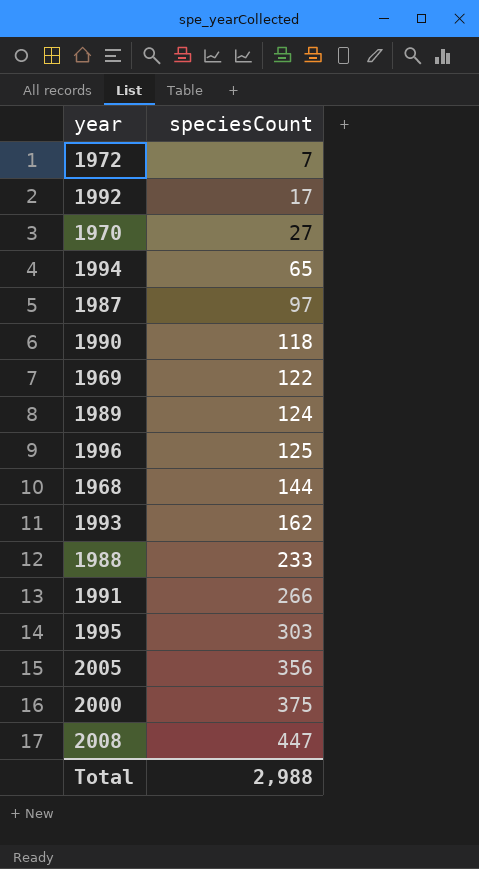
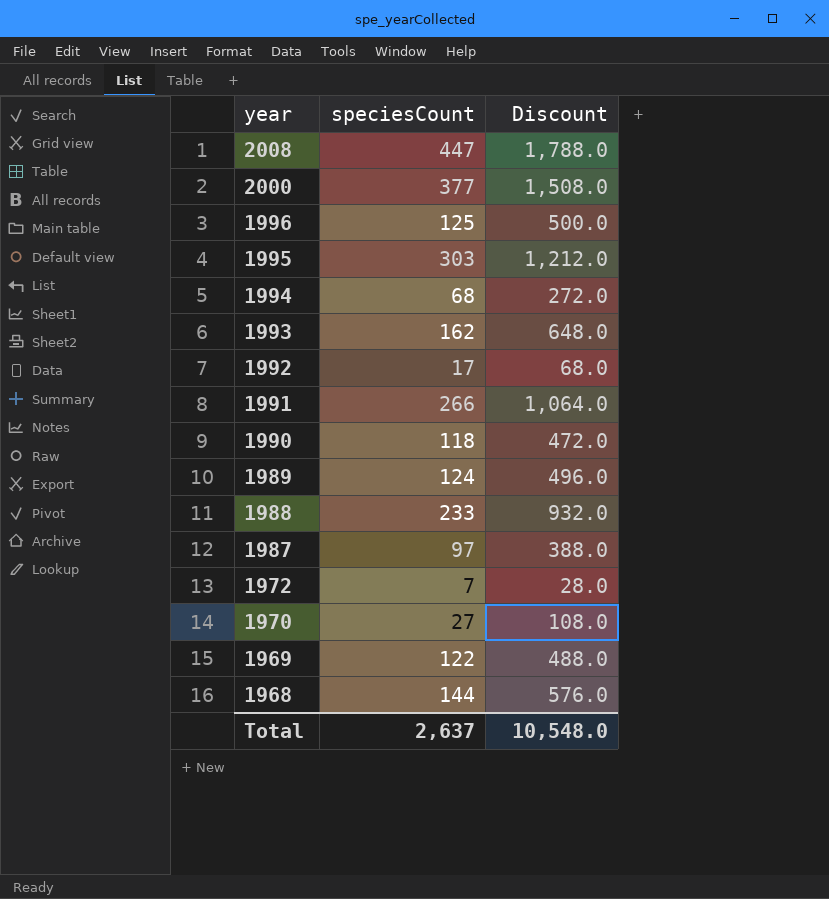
row order: speciesCount ascending -> year descending
column Discount | formula: none -> [speciesCount] * 4
row 2005: 356 -> none
2000 | speciesCount: 375 -> 377
1994 | speciesCount: 65 -> 68
Total | speciesCount: 2,988 -> 2,637

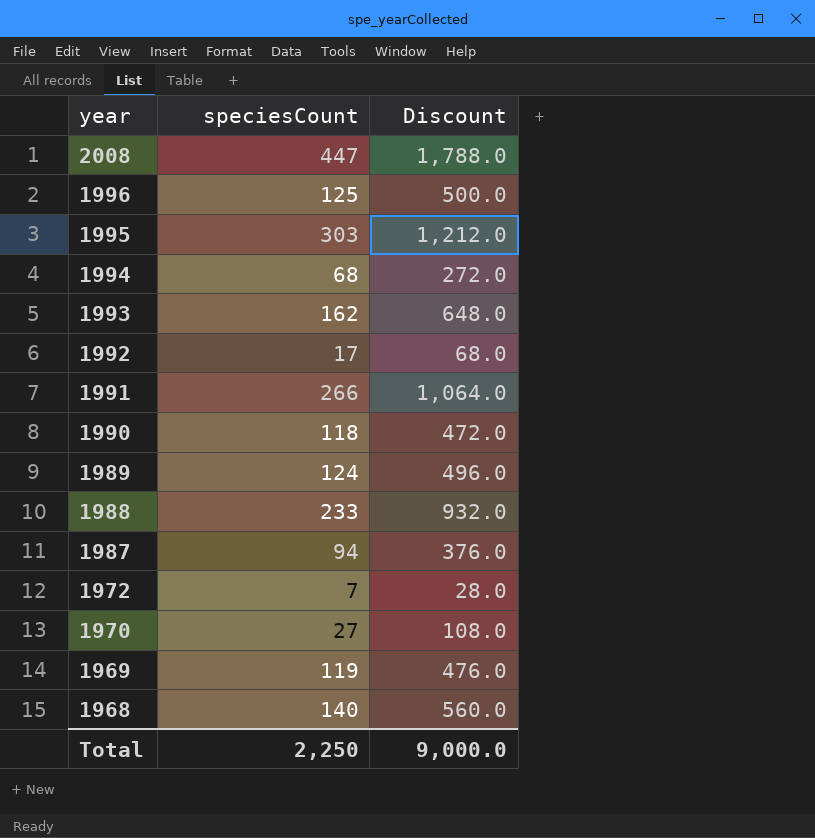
row 2000: 377 | 1,508.0 -> none
1987 | speciesCount: 97 -> 94
1987 | Discount: 388.0 -> 376.0
1969 | speciesCount: 122 -> 119
1969 | Discount: 488.0 -> 476.0
1968 | speciesCount: 144 -> 140
1968 | Discount: 576.0 -> 560.0
Total | speciesCount: 2,637 -> 2,250
Total | Discount: 10,548.0 -> 9,000.0

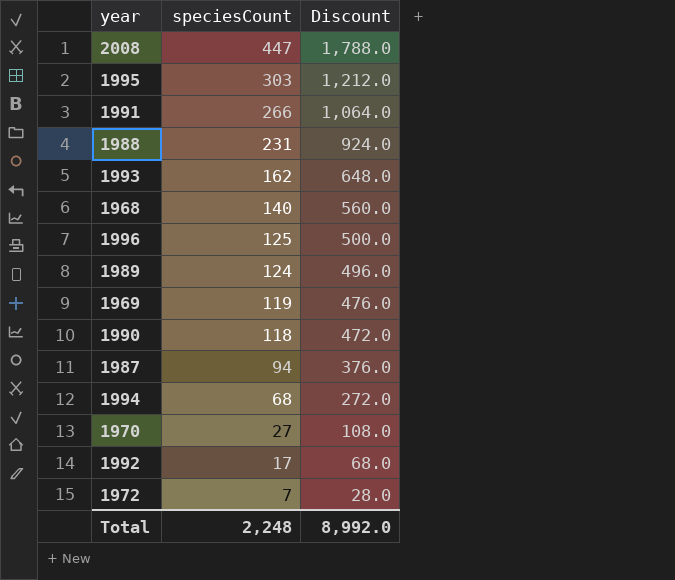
row order: year descending -> speciesCount descending
1988 | speciesCount: 233 -> 231
1988 | Discount: 932.0 -> 924.0
Total | speciesCount: 2,250 -> 2,248
Total | Discount: 9,000.0 -> 8,992.0

